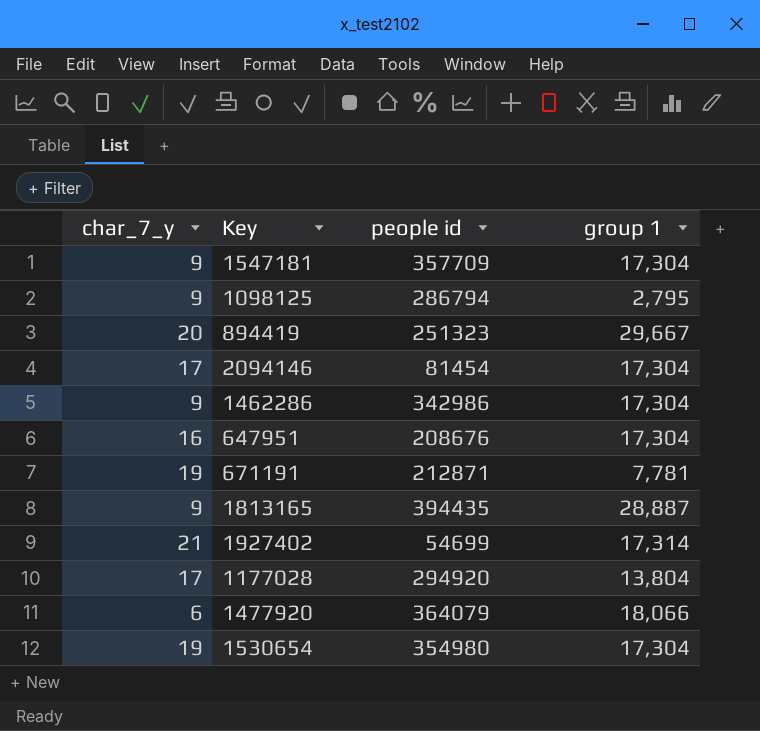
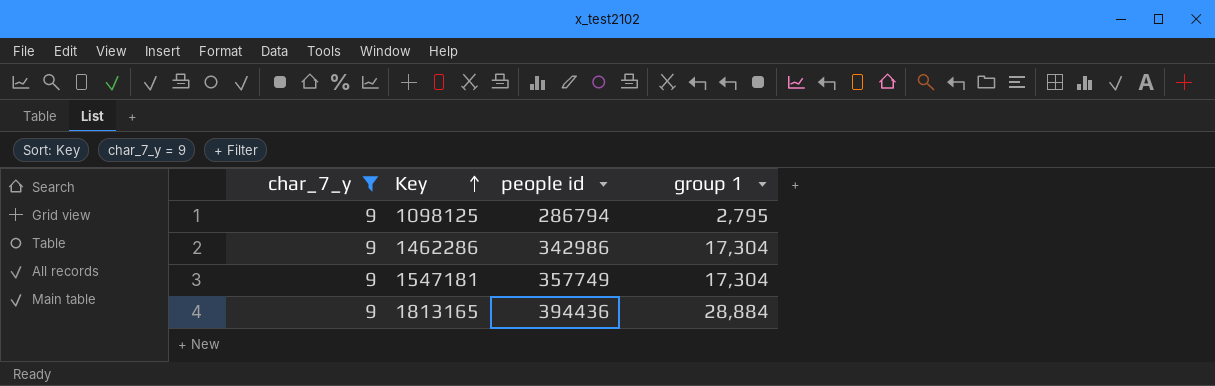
filter: none -> char_7_y = 9
row order: none -> Key ascending
1547181 | people id: 357709 -> 357749
1813165 | people id: 394435 -> 394436
1813165 | group 1: 28,887 -> 28,884

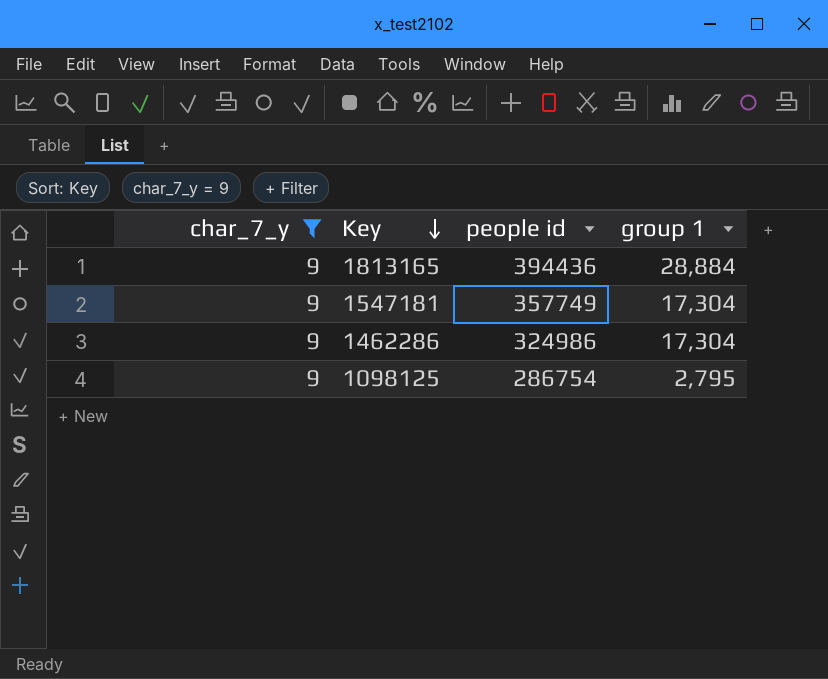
row order: Key ascending -> Key descending
1462286 | people id: 342986 -> 324986
1098125 | people id: 286794 -> 286754

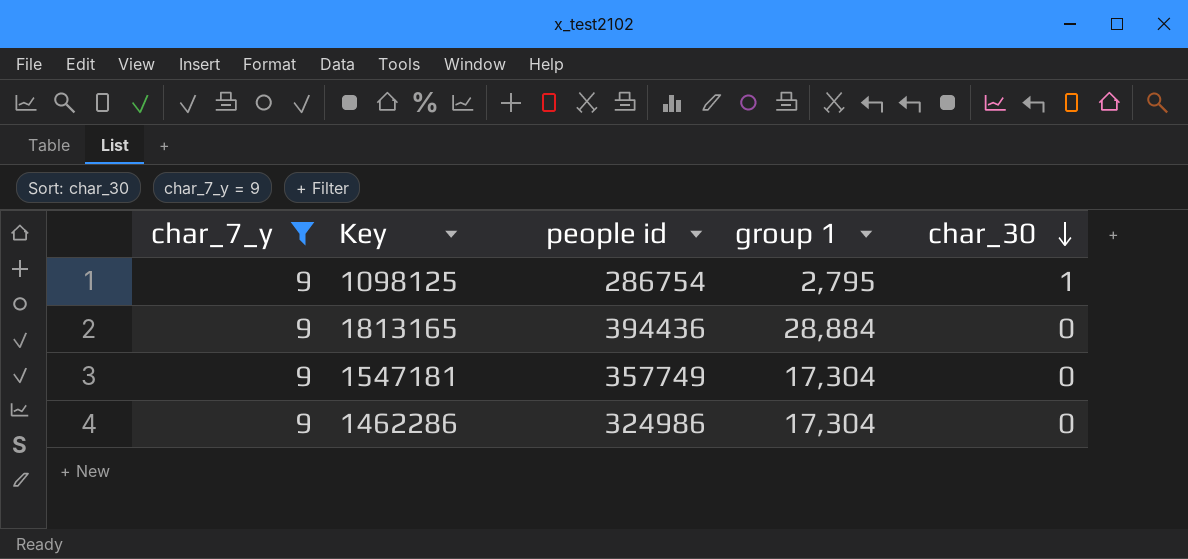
row order: Key descending -> char_30 descending
column char_30 | position: none -> 5

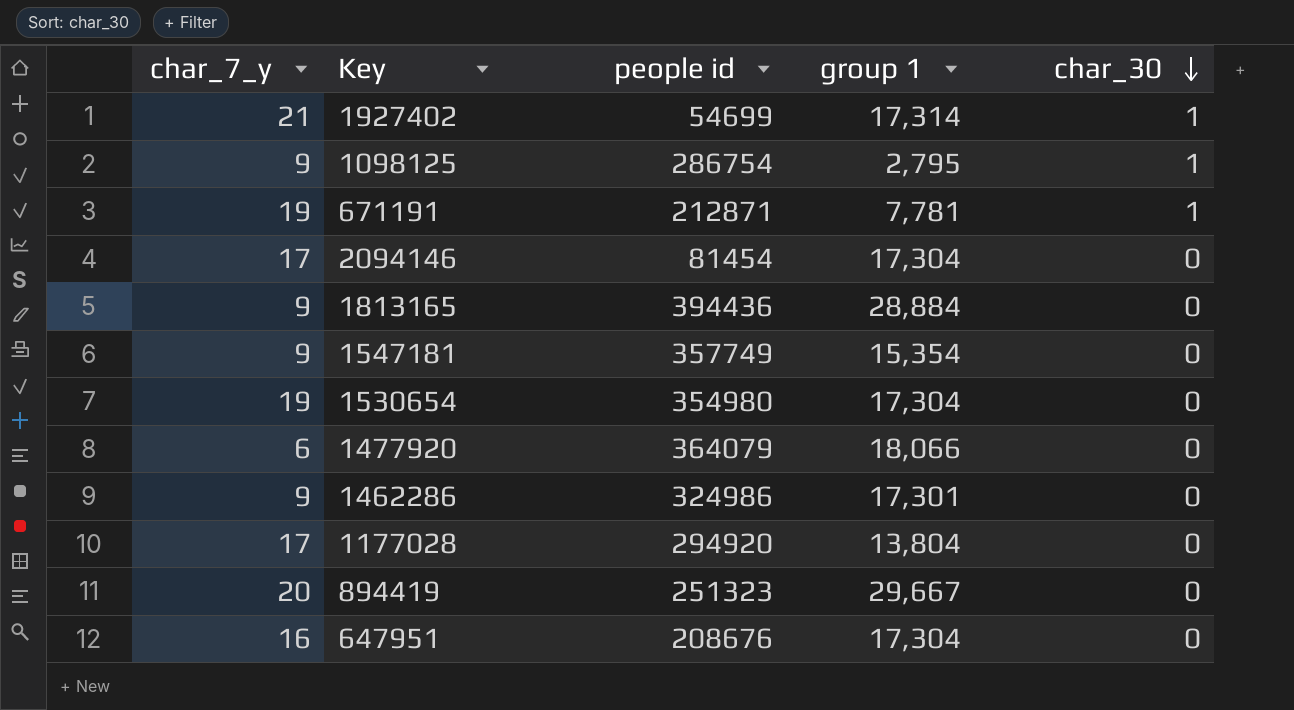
filter: char_7_y = 9 -> none
1547181 | group 1: 17,304 -> 15,354
1462286 | group 1: 17,304 -> 17,301

